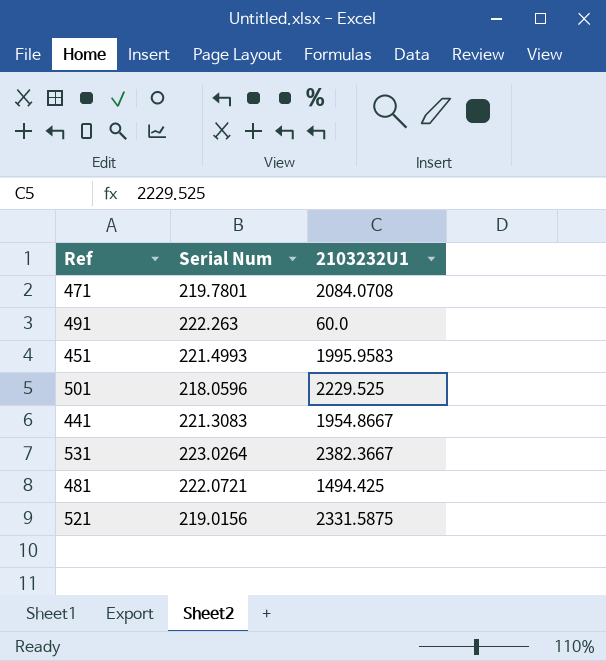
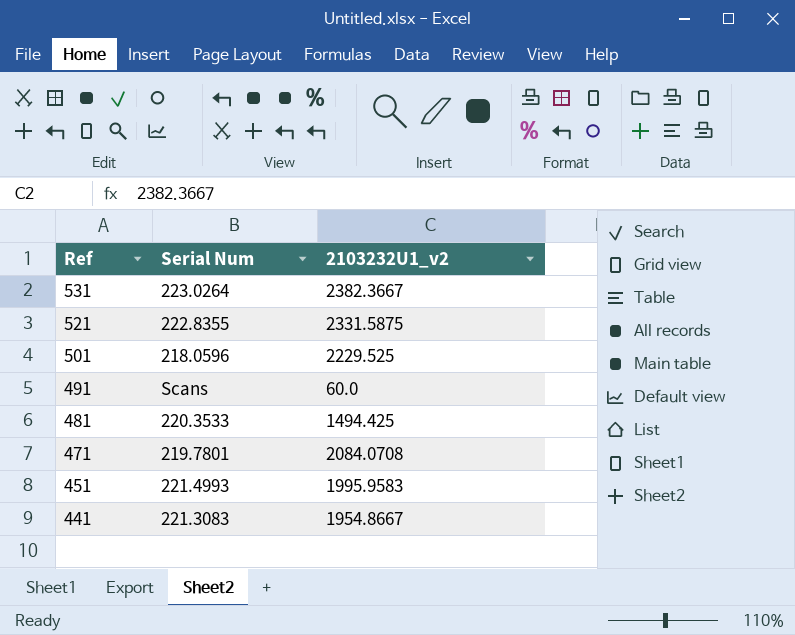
row order: none -> Ref descending
column name: 2103232U1 -> 2103232U1_v2
521 | Serial Num: 219.0156 -> 222.8355
491 | Serial Num: 222.263 -> Scans
481 | Serial Num: 222.0721 -> 220.3533

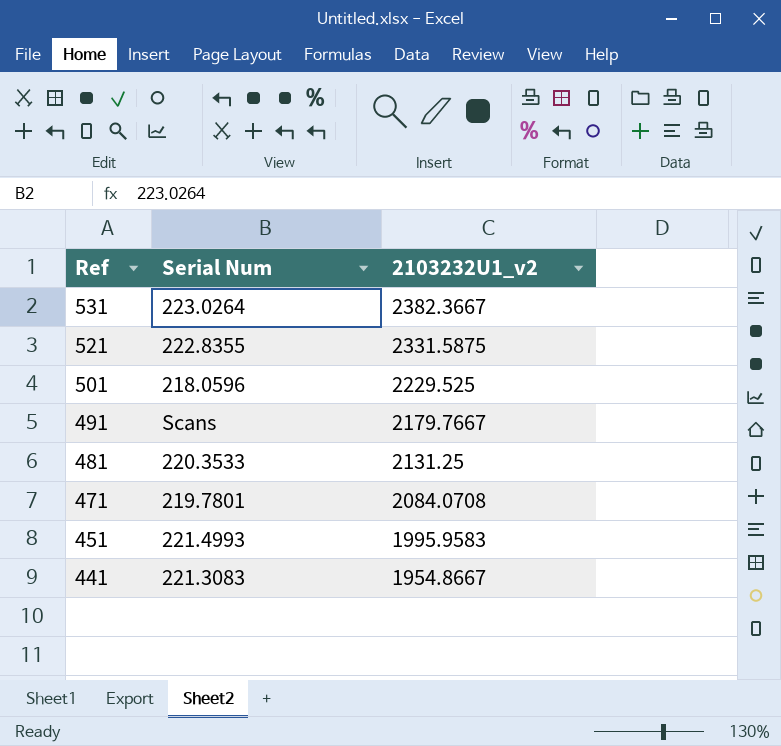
491 | 2103232U1_v2: 60.0 -> 2179.7667
481 | 2103232U1_v2: 1494.425 -> 2131.25

